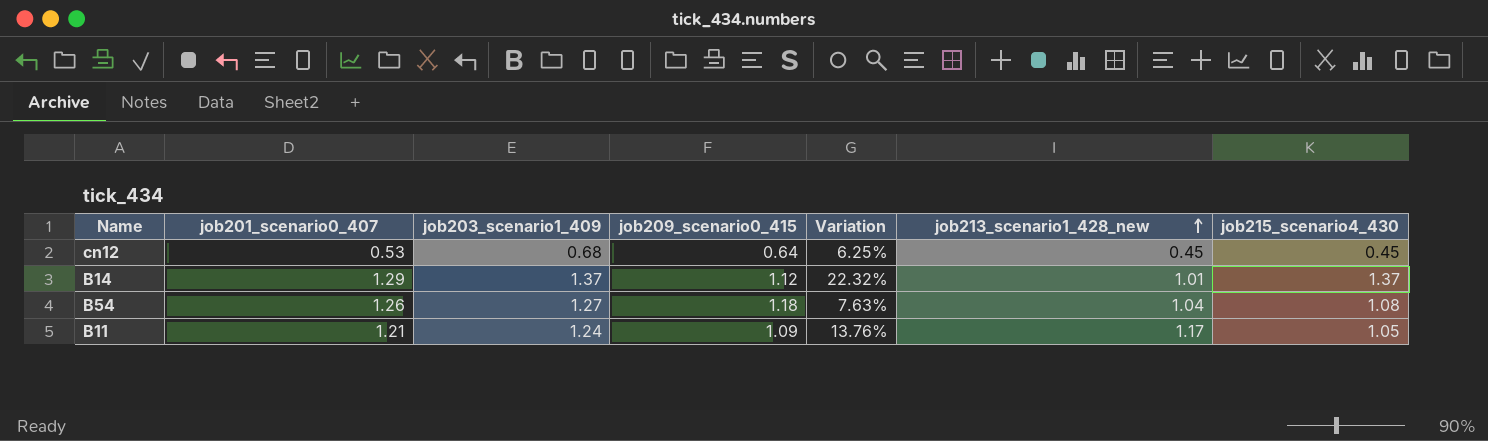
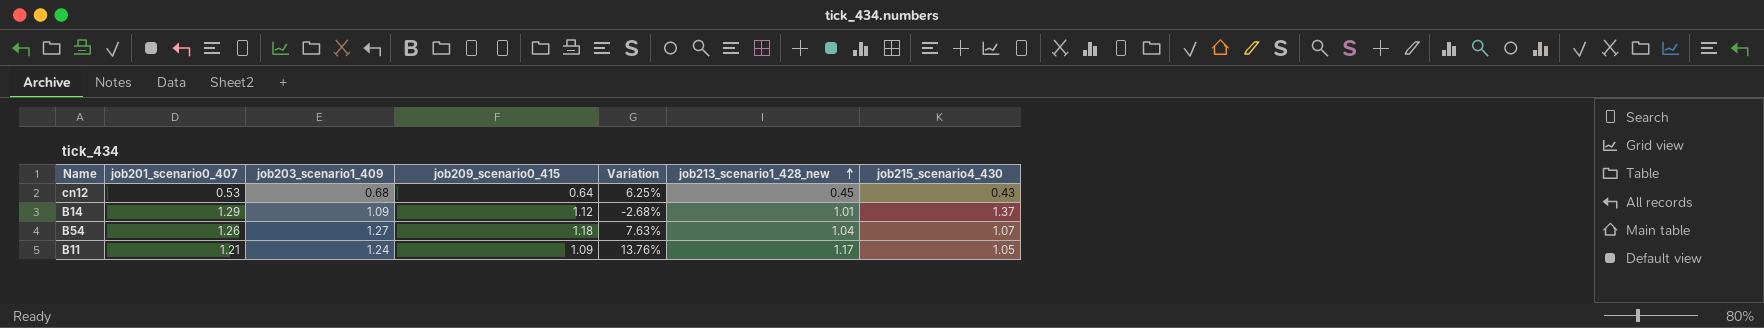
cn12 | job215_scenario4_430: 0.45 -> 0.43
B14 | job203_scenario1_409: 1.37 -> 1.09
B14 | Variation: 22.32% -> -2.68%
B54 | job215_scenario4_430: 1.08 -> 1.07

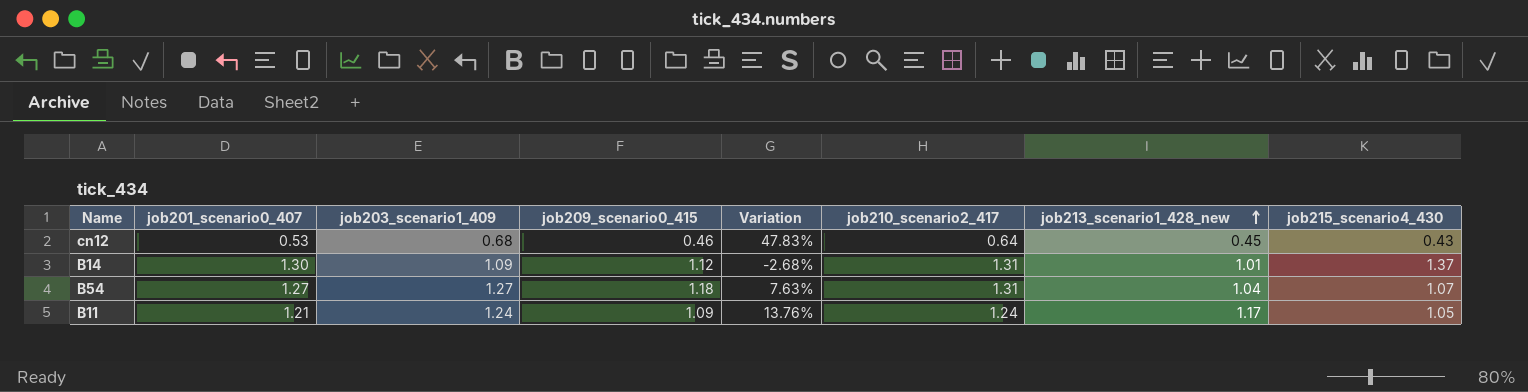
column job210_scenario2_417 | position: none -> 6
cn12 | job209_scenario0_415: 0.64 -> 0.46
cn12 | Variation: 6.25% -> 47.83%
B14 | job201_scenario0_407: 1.29 -> 1.30
B54 | job201_scenario0_407: 1.26 -> 1.27

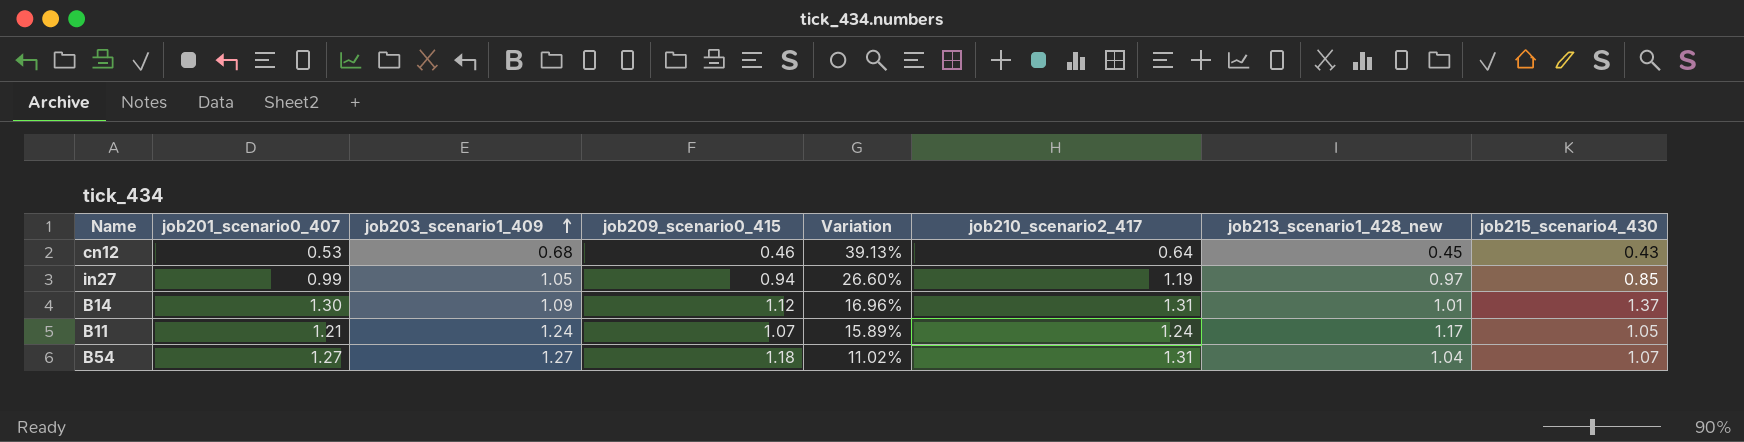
row order: job213_scenario1_428_new ascending -> job203_scenario1_409 ascending
column Variation | formula: ([job203_scenario1_409] - [job209_scenario0_415]) / [job209_scenario0_415] -> ([job210_scenario2_417] - [job209_scenario0_415]) / [job209_scenario0_415]
row in27: none -> 0.99 | 1.05 | 0.94 | 26.60% | 1.19 | 0.97 | 0.85
B11 | job209_scenario0_415: 1.09 -> 1.07

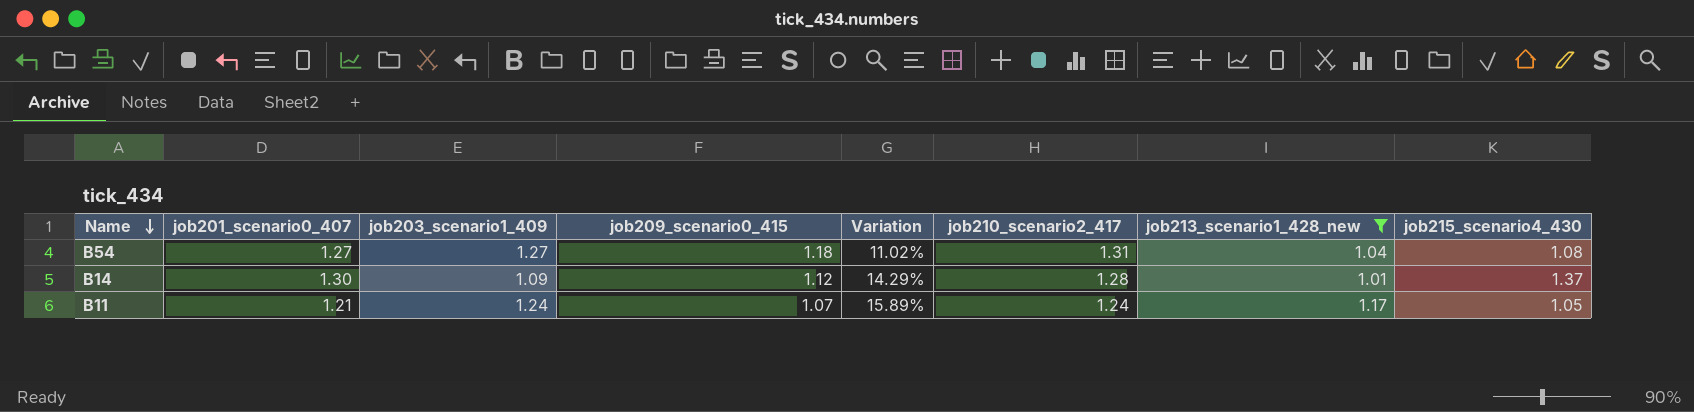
filter: none -> job213_scenario1_428_new >= 1.01
row order: job203_scenario1_409 ascending -> Name descending
B54 | job215_scenario4_430: 1.07 -> 1.08
B14 | Variation: 16.96% -> 14.29%
B14 | job210_scenario2_417: 1.31 -> 1.28

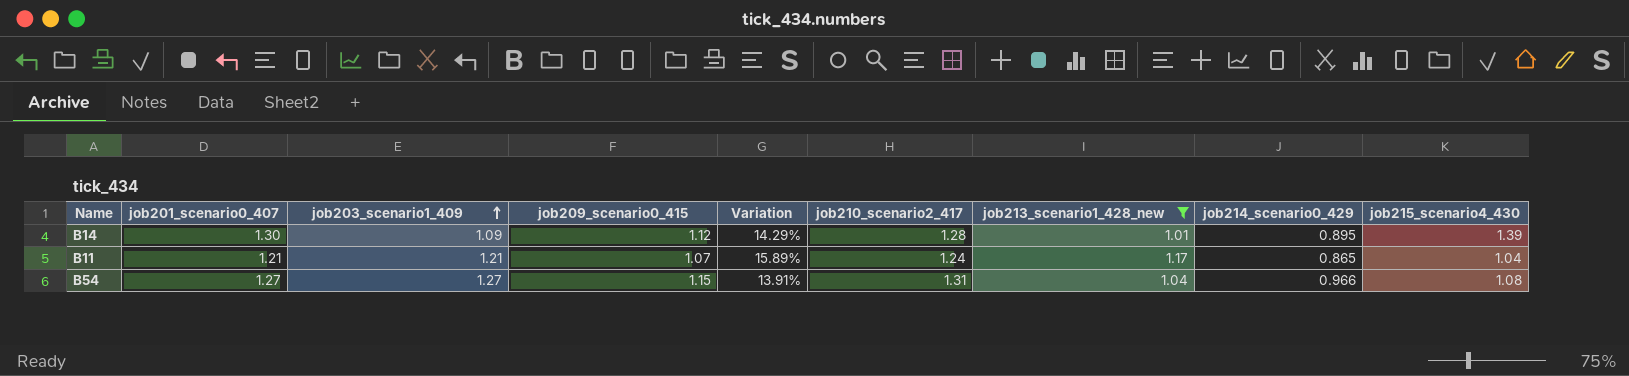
row order: Name descending -> job203_scenario1_409 ascending
column job214_scenario0_429 | position: none -> 8
B14 | job215_scenario4_430: 1.37 -> 1.39
B11 | job203_scenario1_409: 1.24 -> 1.21
B11 | job215_scenario4_430: 1.05 -> 1.04
B54 | job209_scenario0_415: 1.18 -> 1.15
B54 | Variation: 11.02% -> 13.91%

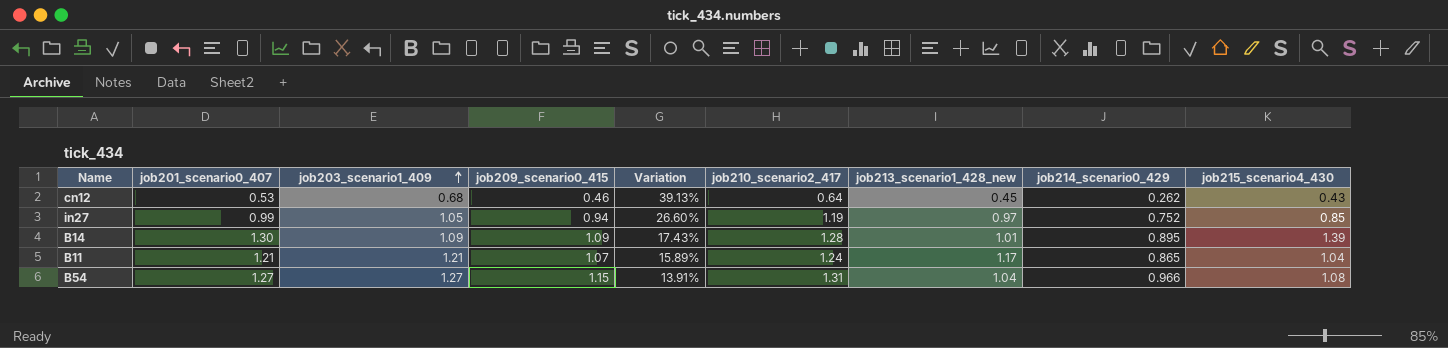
filter: job213_scenario1_428_new >= 1.01 -> none
B14 | job209_scenario0_415: 1.12 -> 1.09
B14 | Variation: 14.29% -> 17.43%

